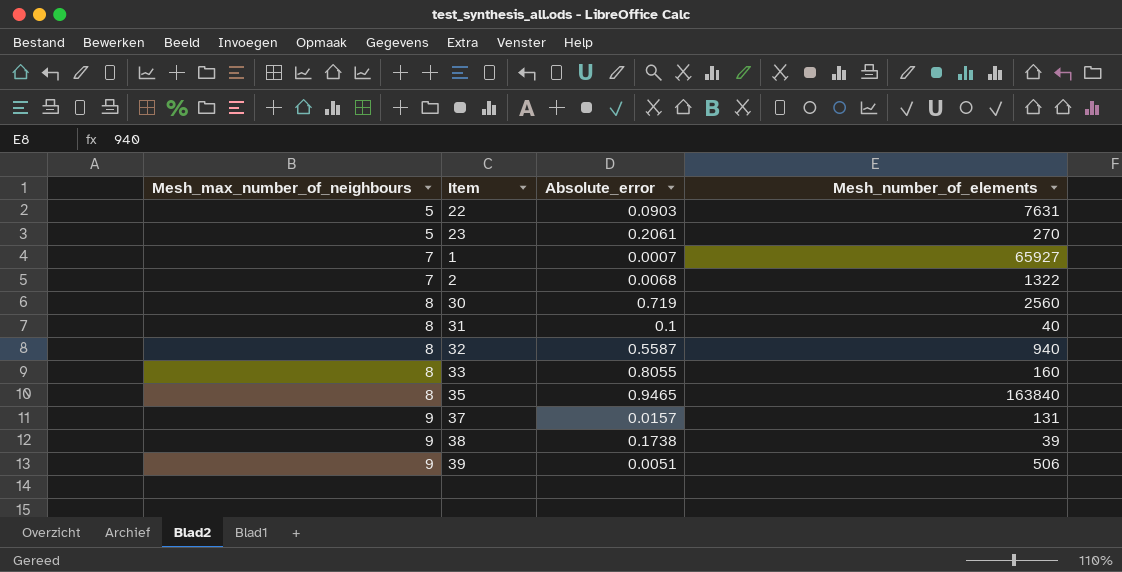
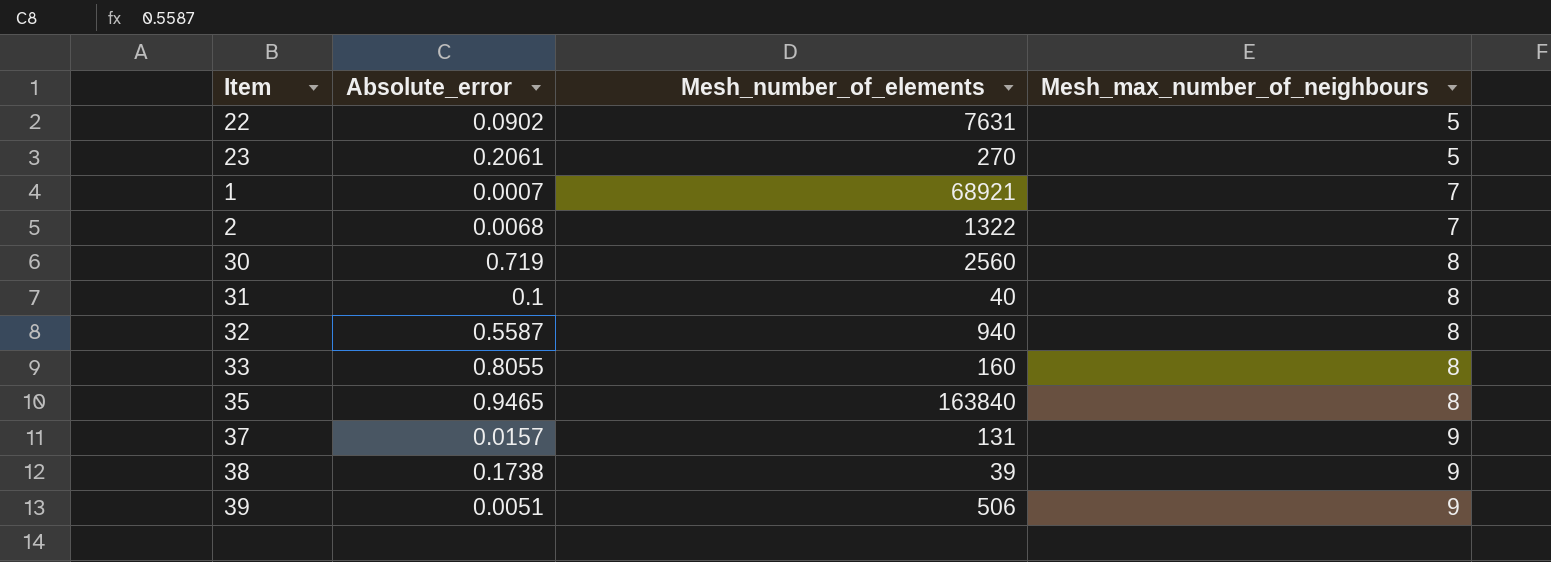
column Mesh_max_number_of_neighbours | position: 1 -> 4
22 | Absolute_error: 0.0903 -> 0.0902
1 | Mesh_number_of_elements: 65927 -> 68921

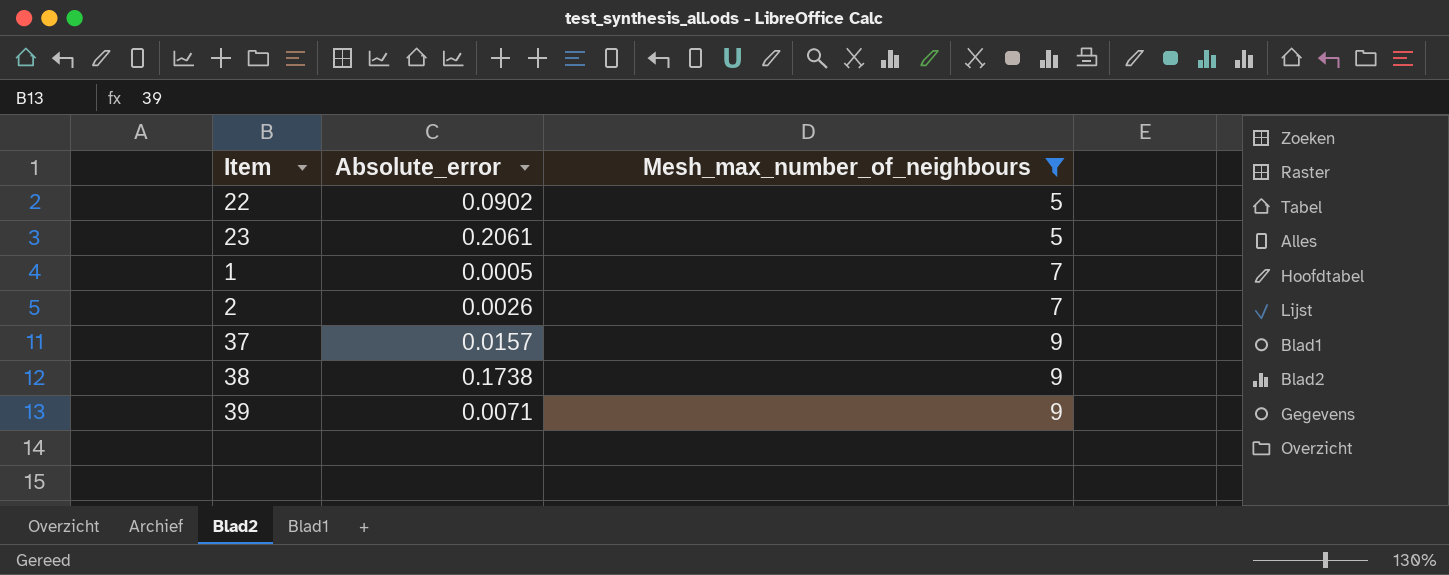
filter: none -> Mesh_max_number_of_neighbours != 8
column Mesh_number_of_elements | position: 3 -> none
1 | Absolute_error: 0.0007 -> 0.0005
2 | Absolute_error: 0.0068 -> 0.0026
39 | Absolute_error: 0.0051 -> 0.0071

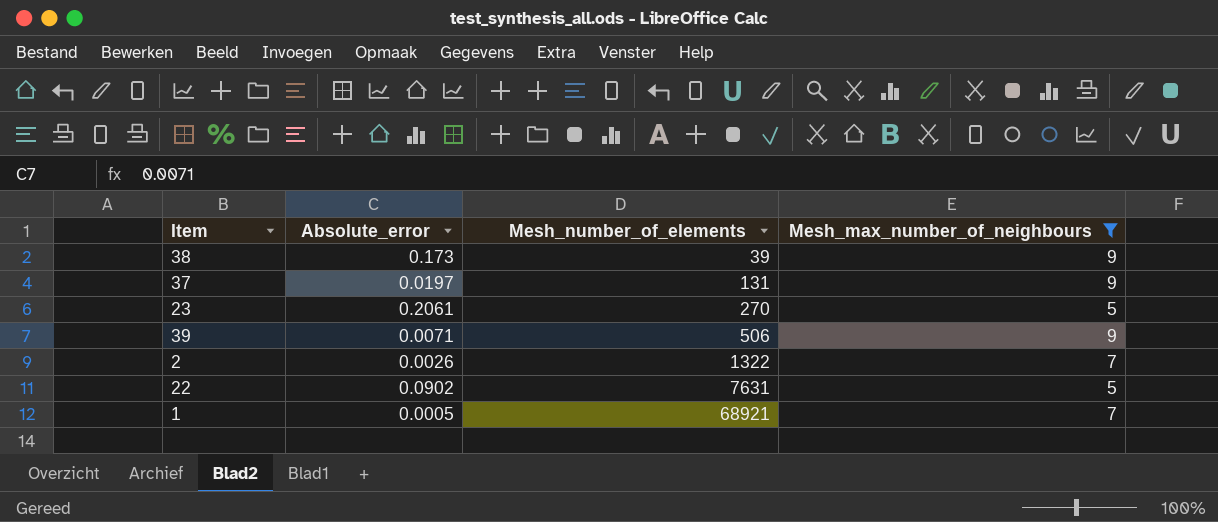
row order: Mesh_max_number_of_neighbours ascending -> Mesh_number_of_elements ascending
column Mesh_number_of_elements | position: none -> 3
38 | Absolute_error: 0.1738 -> 0.173
37 | Absolute_error: 0.0157 -> 0.0197

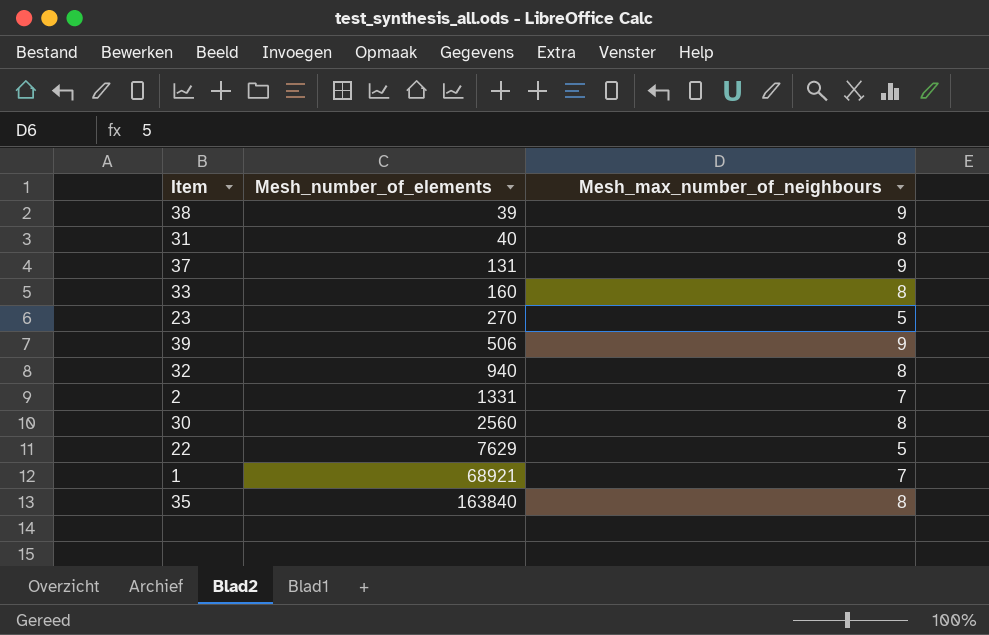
filter: Mesh_max_number_of_neighbours != 8 -> none
column Absolute_error | position: 2 -> none
2 | Mesh_number_of_elements: 1322 -> 1331
22 | Mesh_number_of_elements: 7631 -> 7629

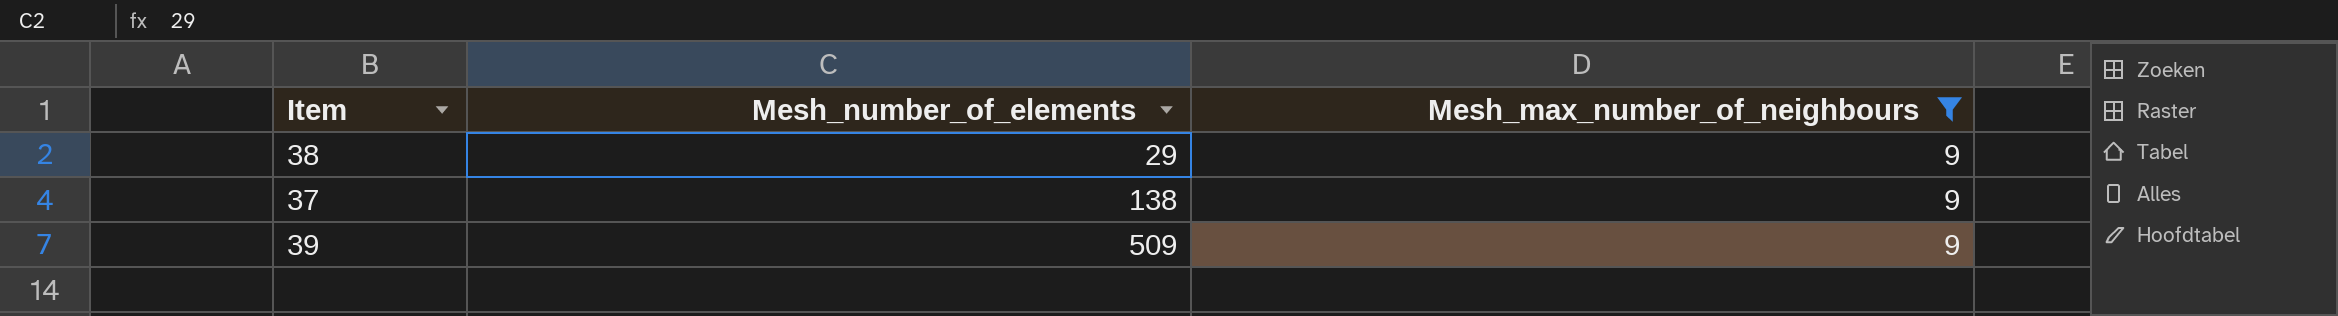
filter: none -> Mesh_max_number_of_neighbours = 9
38 | Mesh_number_of_elements: 39 -> 29
37 | Mesh_number_of_elements: 131 -> 138
39 | Mesh_number_of_elements: 506 -> 509

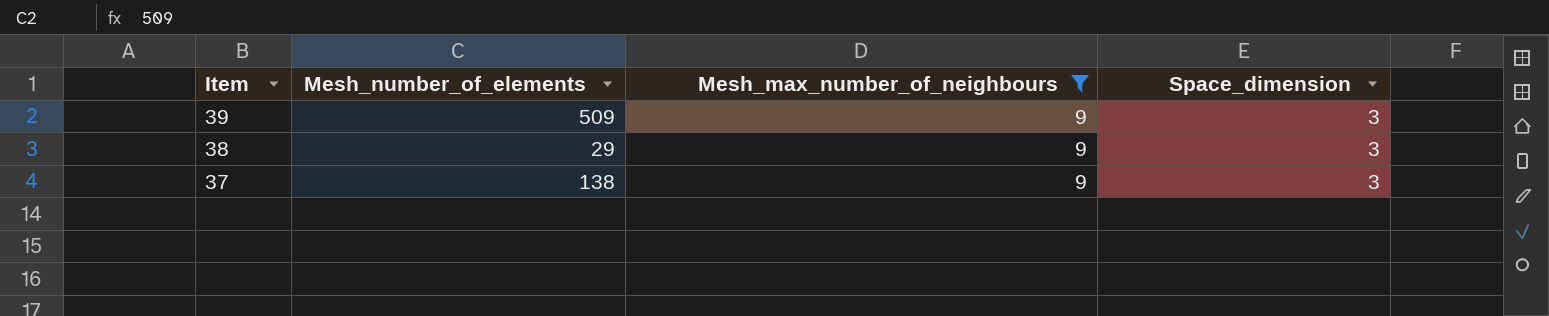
row order: Mesh_number_of_elements ascending -> Item descending
column Space_dimension | position: none -> 4

